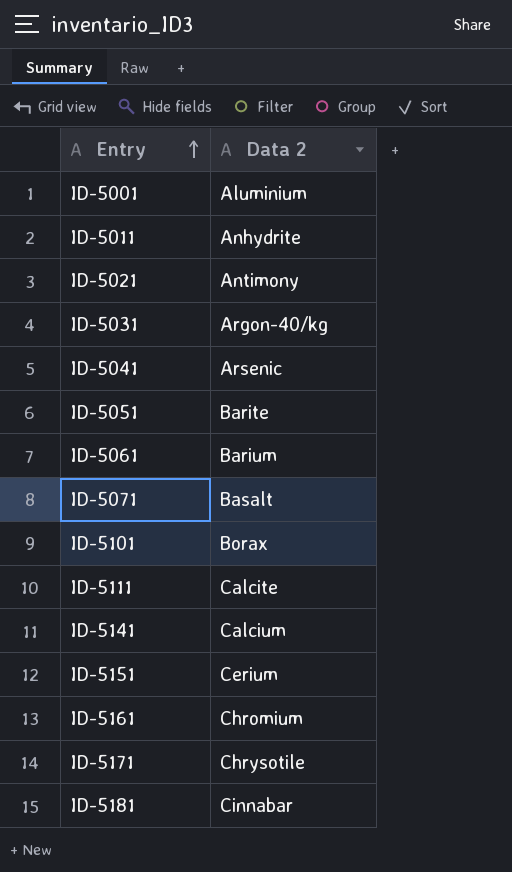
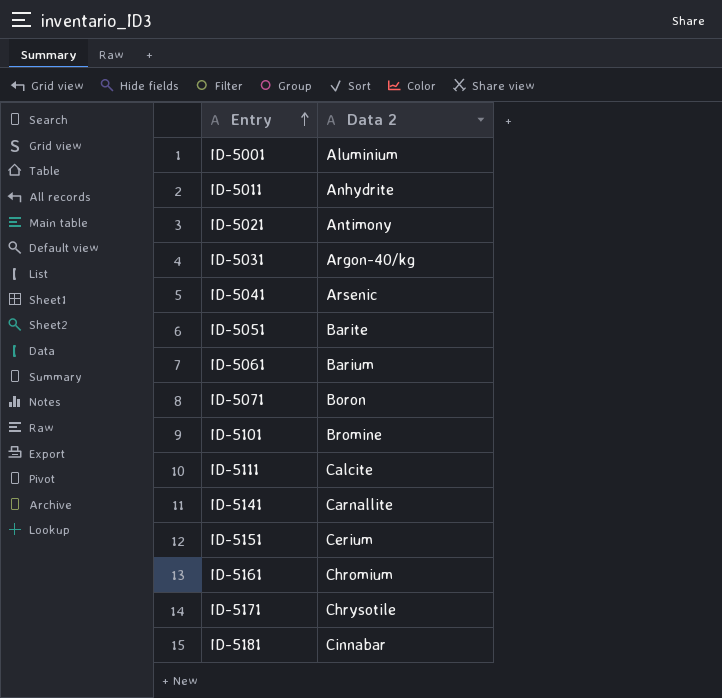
ID-5071 | Data 2: Basalt -> Boron
ID-5101 | Data 2: Borax -> Bromine
ID-5141 | Data 2: Calcium -> Carnallite

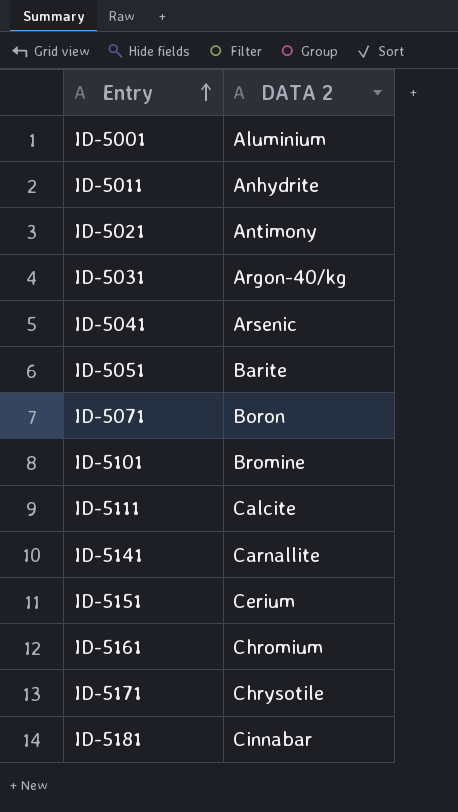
column name: Data 2 -> DATA 2
row ID-5061: Barium -> none

